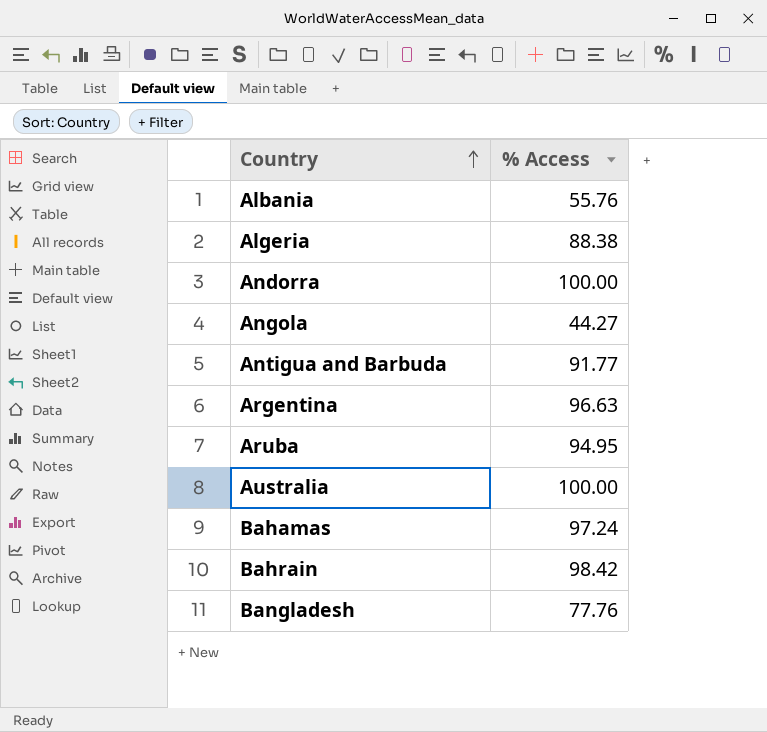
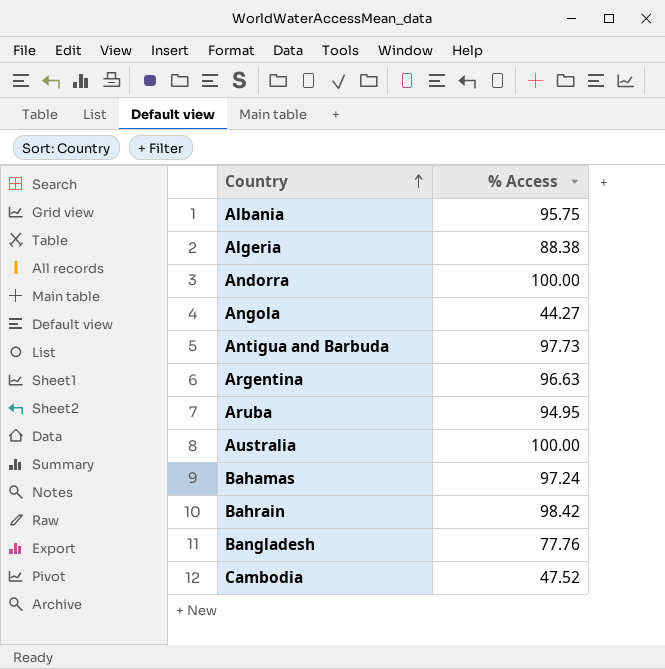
Albania | % Access: 55.76 -> 95.75
Antigua and Barbuda | % Access: 91.77 -> 97.73
row Cambodia: none -> 47.52

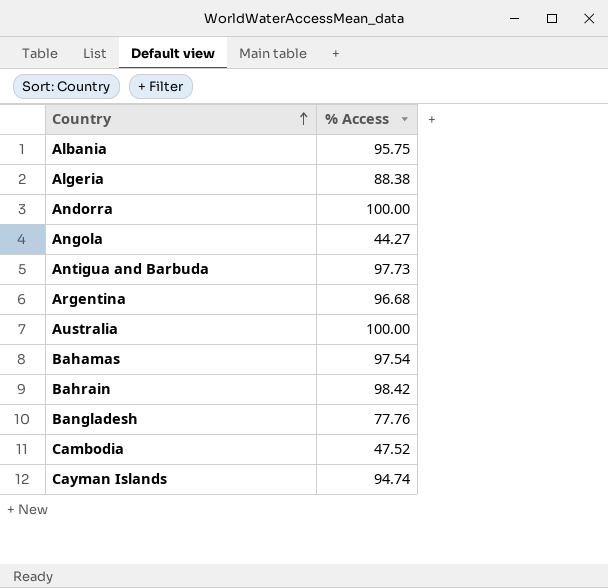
row Aruba: 94.95 -> none
Argentina | % Access: 96.63 -> 96.68
Bahamas | % Access: 97.24 -> 97.54
row Cayman Islands: none -> 94.74

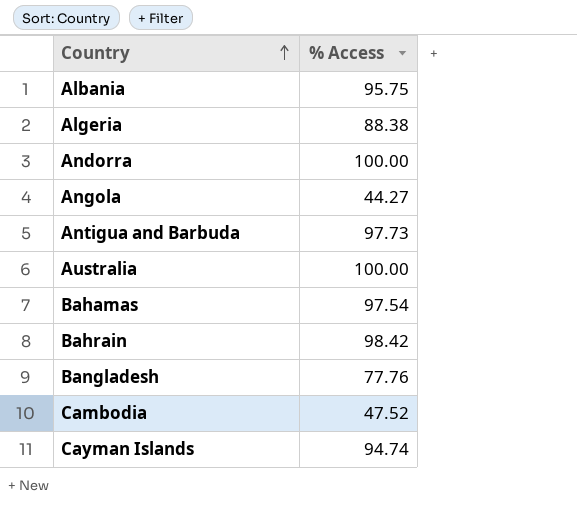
row Argentina: 96.68 -> none

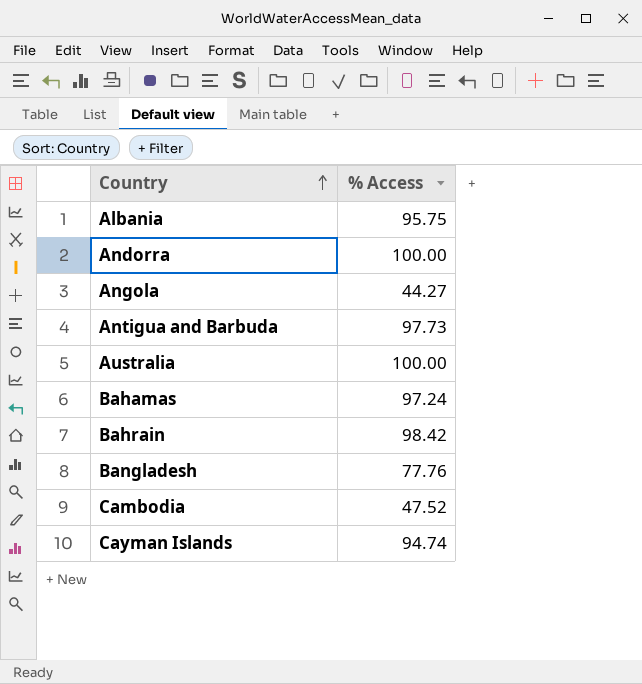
row Algeria: 88.38 -> none
Bahamas | % Access: 97.54 -> 97.24

